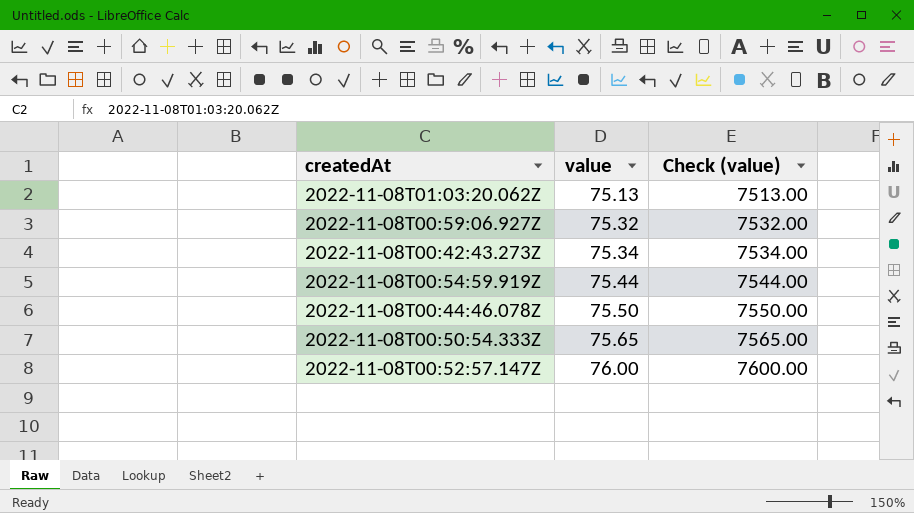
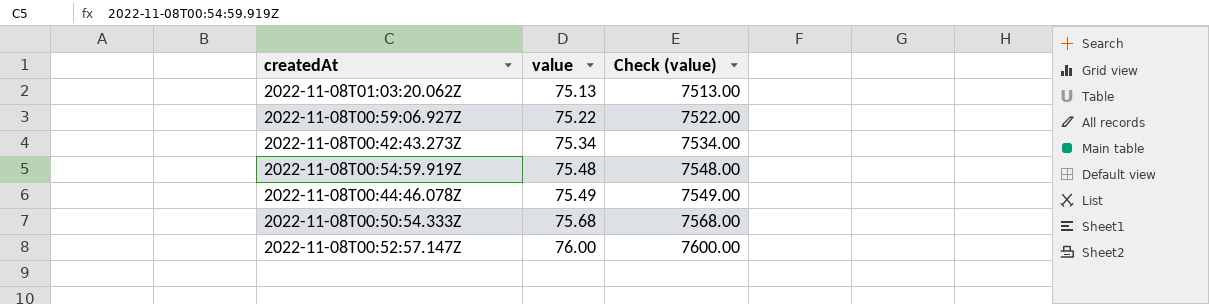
2022-11-08T00:59:06.927Z | value: 75.32 -> 75.22
2022-11-08T00:59:06.927Z | Check (value): 7532.00 -> 7522.00
2022-11-08T00:54:59.919Z | value: 75.44 -> 75.48
2022-11-08T00:54:59.919Z | Check (value): 7544.00 -> 7548.00
2022-11-08T00:44:46.078Z | value: 75.50 -> 75.49
2022-11-08T00:44:46.078Z | Check (value): 7550.00 -> 7549.00
2022-11-08T00:50:54.333Z | value: 75.65 -> 75.68
2022-11-08T00:50:54.333Z | Check (value): 7565.00 -> 7568.00

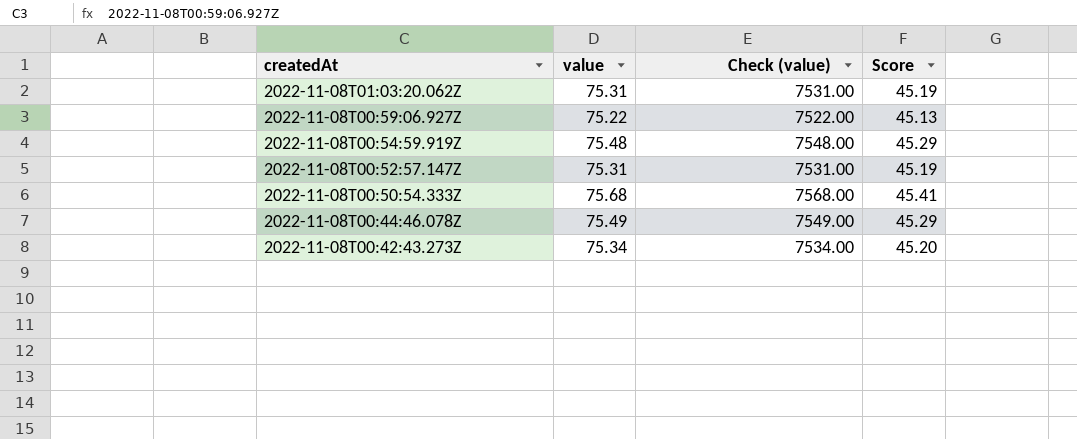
row order: value ascending -> createdAt descending
column Score | formula: none -> [value] * 0.6
2022-11-08T01:03:20.062Z | value: 75.13 -> 75.31
2022-11-08T01:03:20.062Z | Check (value): 7513.00 -> 7531.00
2022-11-08T00:52:57.147Z | value: 76.00 -> 75.31
2022-11-08T00:52:57.147Z | Check (value): 7600.00 -> 7531.00

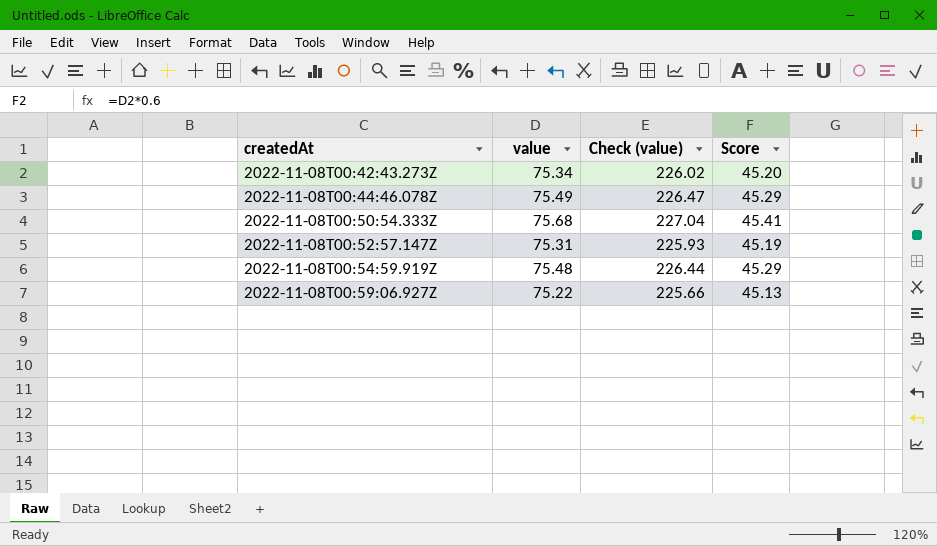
row order: createdAt descending -> createdAt ascending
column Check (value) | formula: [value] * 100 -> [value] * 3
row 2022-11-08T01:03:20.062Z: 75.31 | 7531.00 | 45.19 -> none

